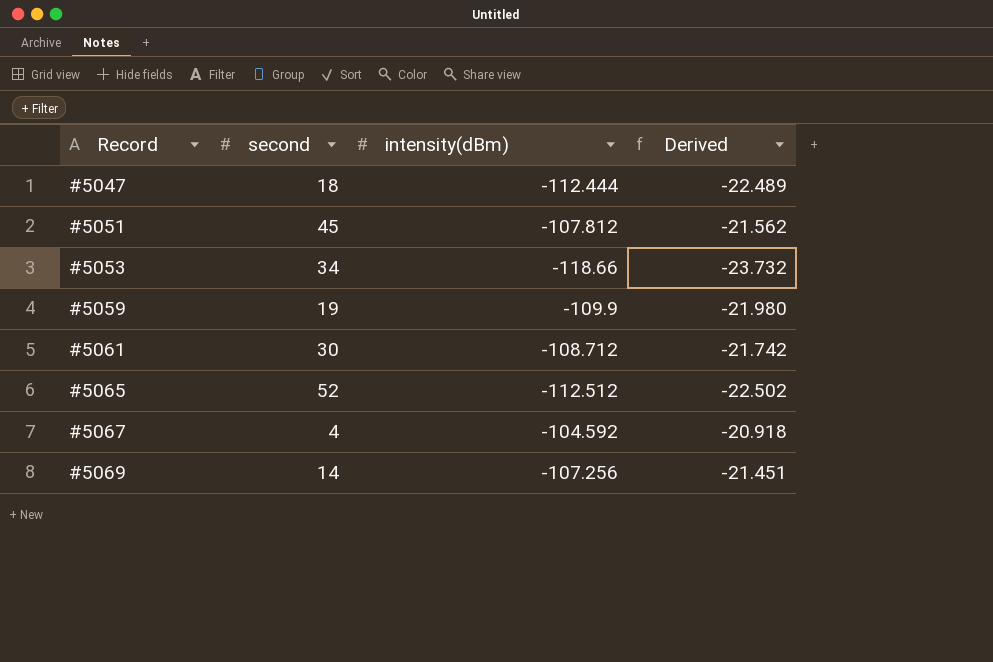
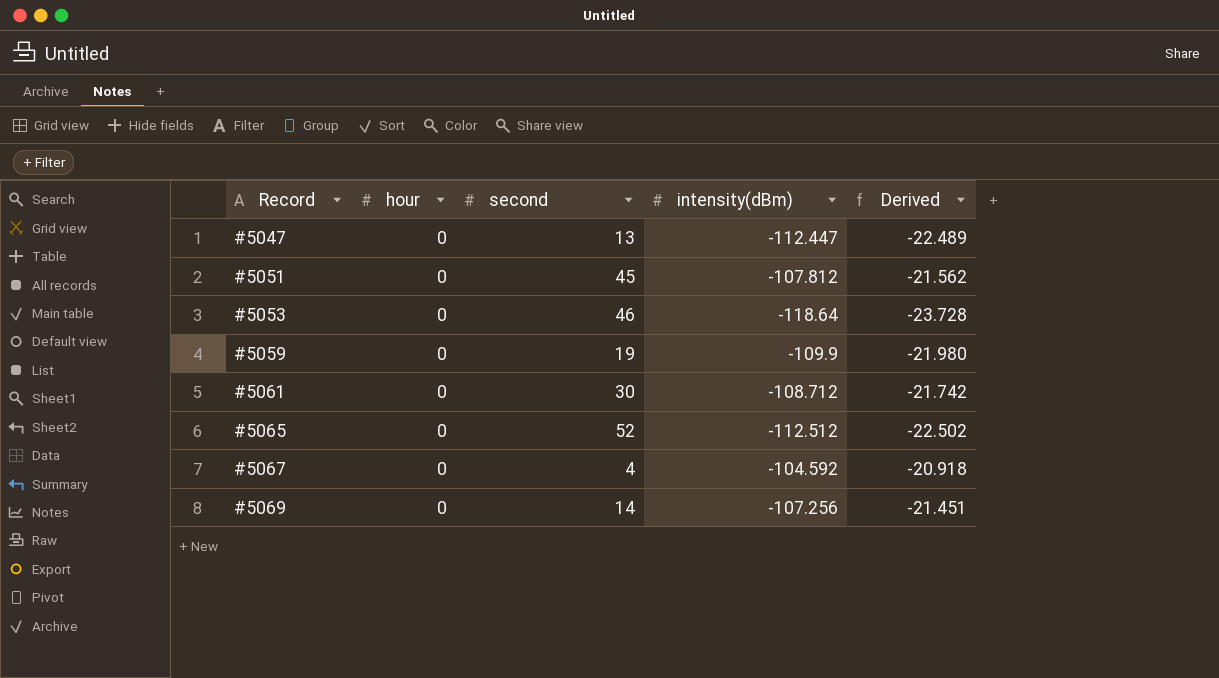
column hour | position: none -> 2
#5047 | second: 18 -> 13
#5047 | intensity(dBm): -112.444 -> -112.447
#5053 | second: 34 -> 46
#5053 | intensity(dBm): -118.66 -> -118.64
#5053 | Derived: -23.732 -> -23.728

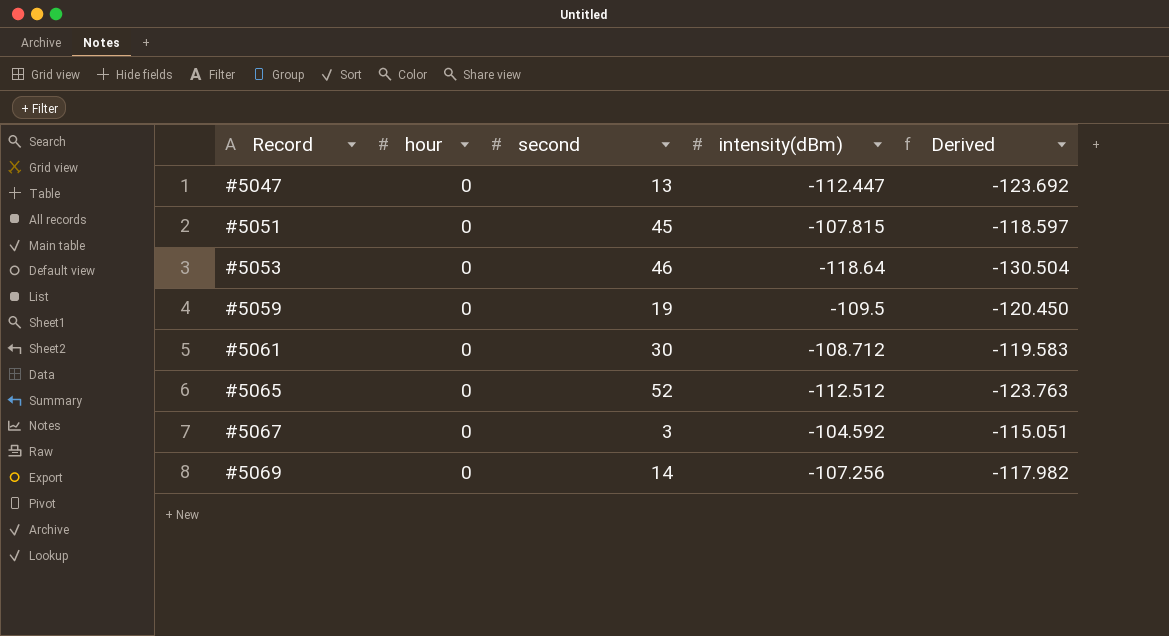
column Derived | formula: [intensity(dBm)] * 0.2 -> [intensity(dBm)] * 1.1
#5051 | intensity(dBm): -107.812 -> -107.815
#5059 | intensity(dBm): -109.9 -> -109.5
#5067 | second: 4 -> 3

